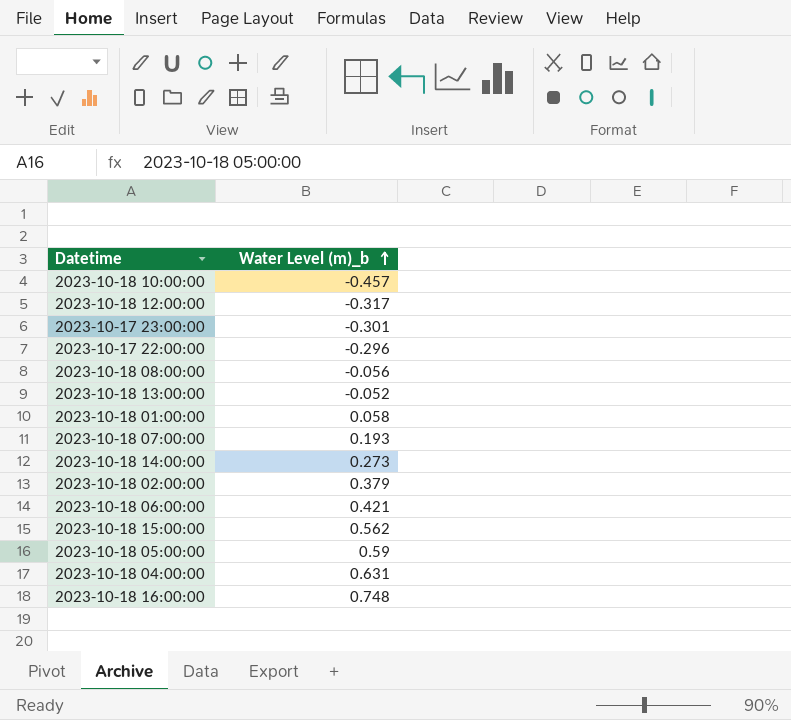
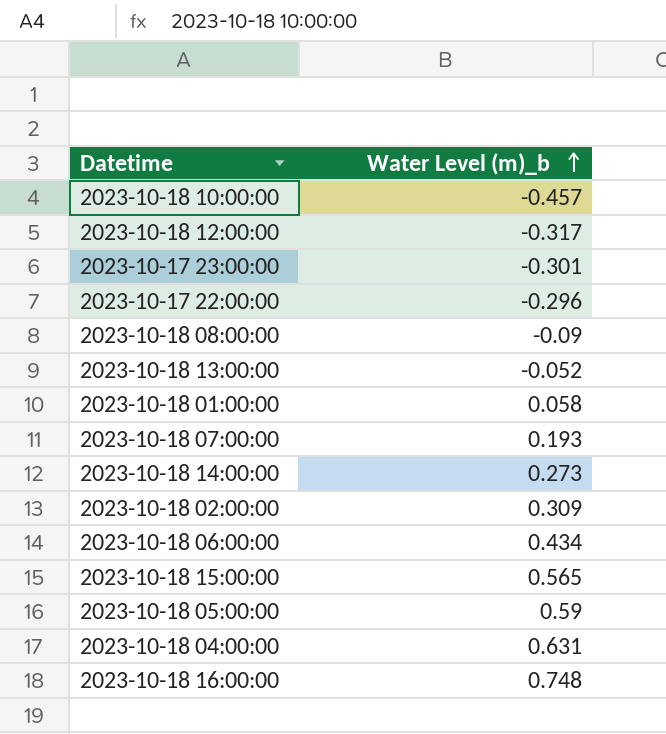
2023-10-18 08:00:00 | Water Level (m)_b: -0.056 -> -0.09
2023-10-18 02:00:00 | Water Level (m)_b: 0.379 -> 0.309
2023-10-18 06:00:00 | Water Level (m)_b: 0.421 -> 0.434
2023-10-18 15:00:00 | Water Level (m)_b: 0.562 -> 0.565

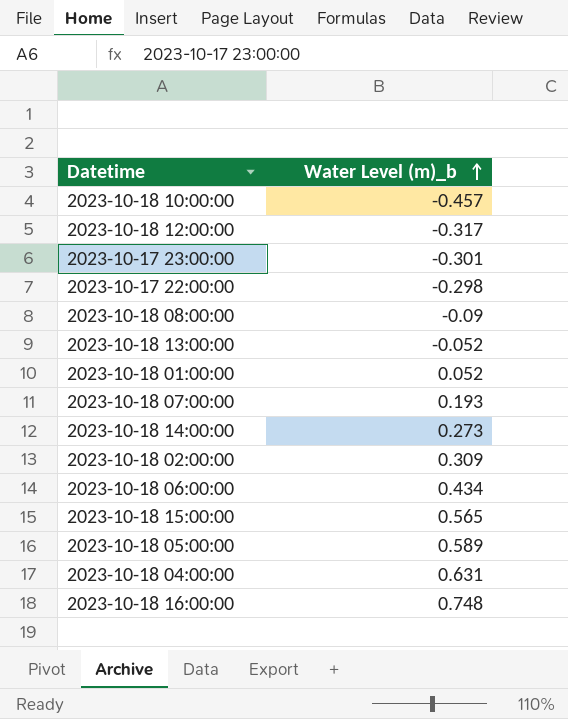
2023-10-17 22:00:00 | Water Level (m)_b: -0.296 -> -0.298
2023-10-18 01:00:00 | Water Level (m)_b: 0.058 -> 0.052
2023-10-18 05:00:00 | Water Level (m)_b: 0.59 -> 0.589

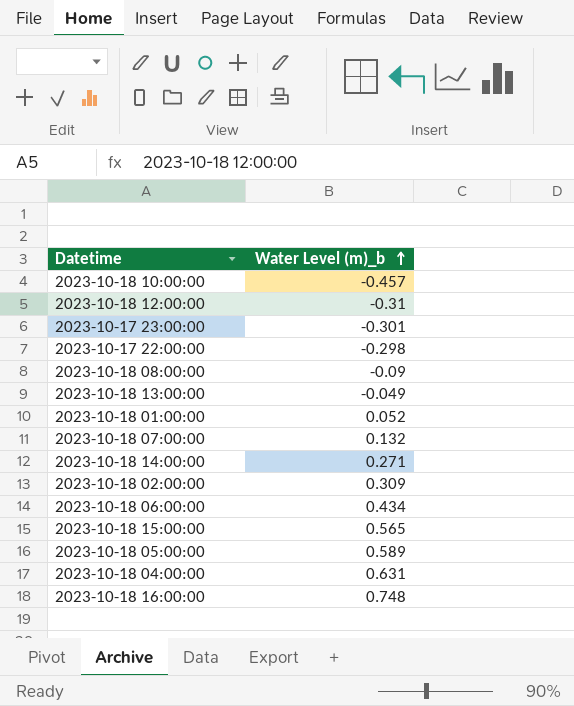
2023-10-18 12:00:00 | Water Level (m)_b: -0.317 -> -0.31
2023-10-18 13:00:00 | Water Level (m)_b: -0.052 -> -0.049
2023-10-18 07:00:00 | Water Level (m)_b: 0.193 -> 0.132
2023-10-18 14:00:00 | Water Level (m)_b: 0.273 -> 0.271

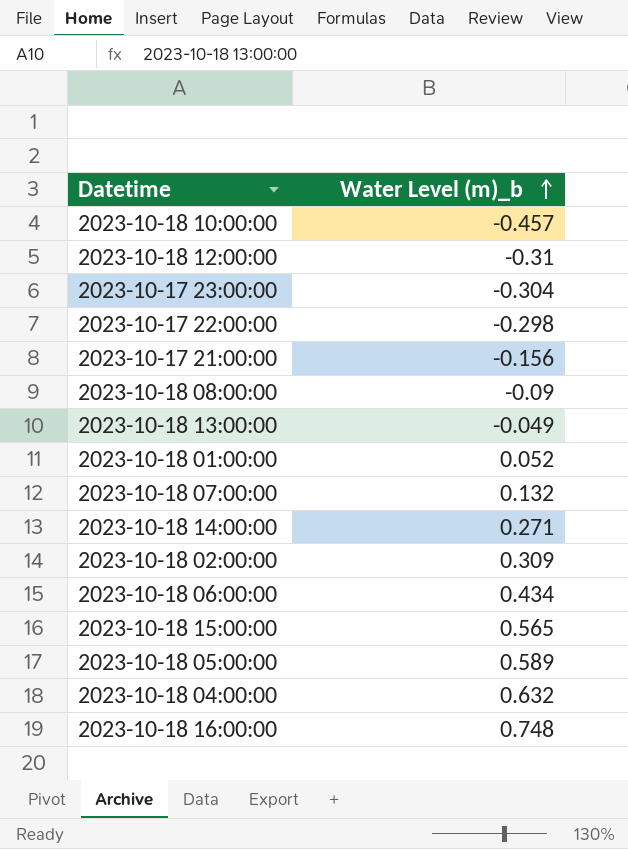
2023-10-17 23:00:00 | Water Level (m)_b: -0.301 -> -0.304
row 2023-10-17 21:00:00: none -> -0.156
2023-10-18 04:00:00 | Water Level (m)_b: 0.631 -> 0.632

